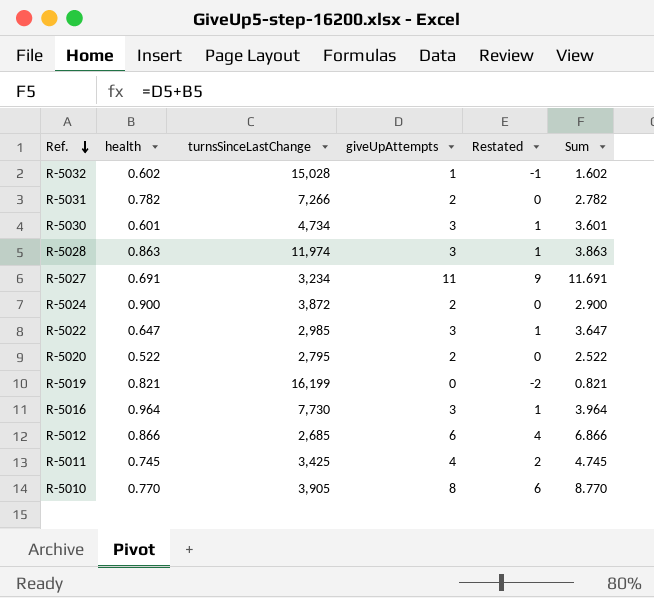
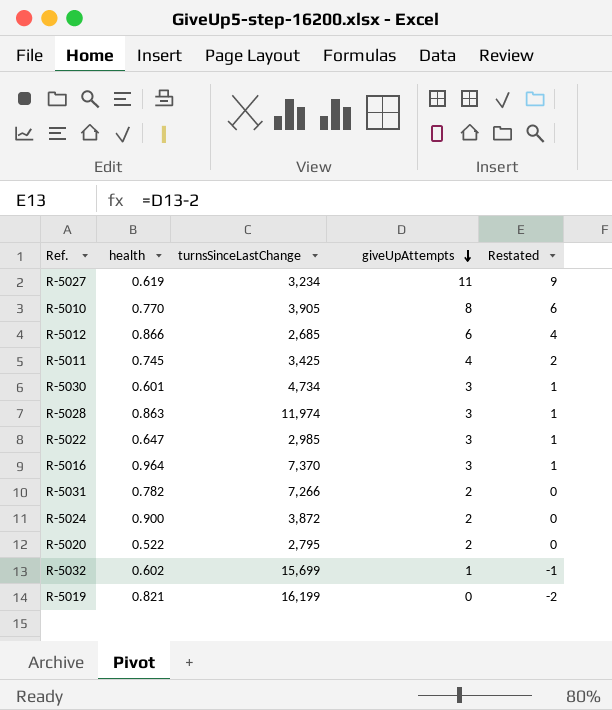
row order: Ref. descending -> giveUpAttempts descending
column Sum | formula: [health] + [giveUpAttempts] -> none
R-5027 | health: 0.691 -> 0.619
R-5016 | turnsSinceLastChange: 7,730 -> 7,370
R-5032 | turnsSinceLastChange: 15,028 -> 15,699

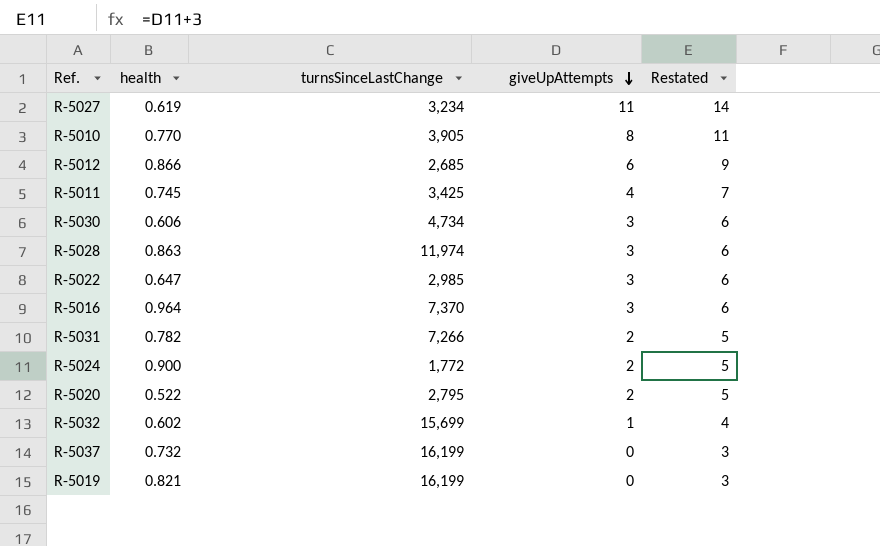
column Restated | formula: [giveUpAttempts] - 2 -> [giveUpAttempts] + 3
R-5030 | health: 0.601 -> 0.606
R-5024 | turnsSinceLastChange: 3,872 -> 1,772
row R-5037: none -> 0.732 | 16,199 | 0 | 3

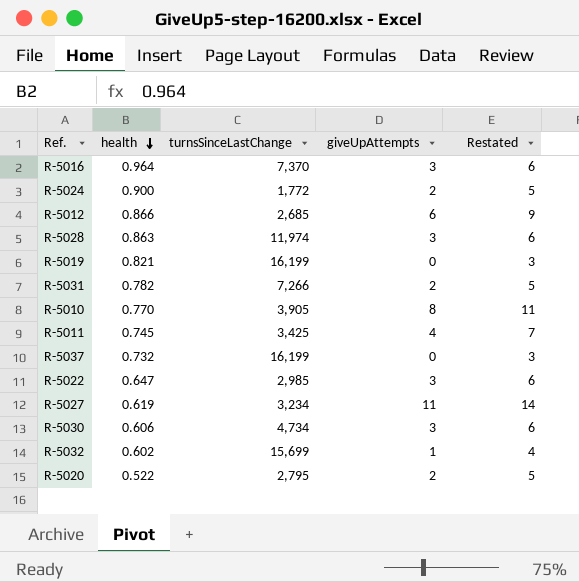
row order: giveUpAttempts descending -> health descending

